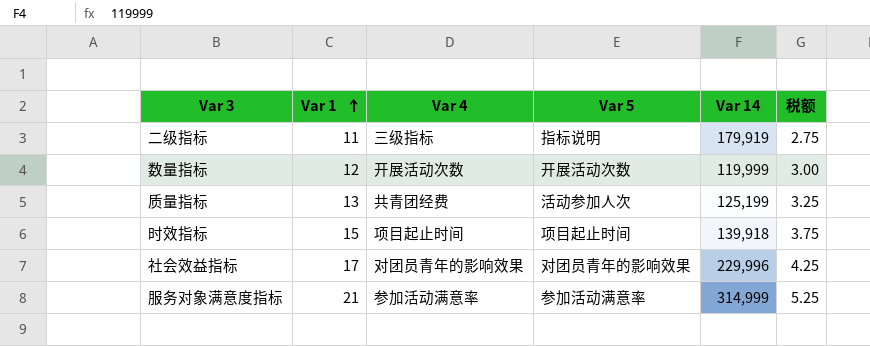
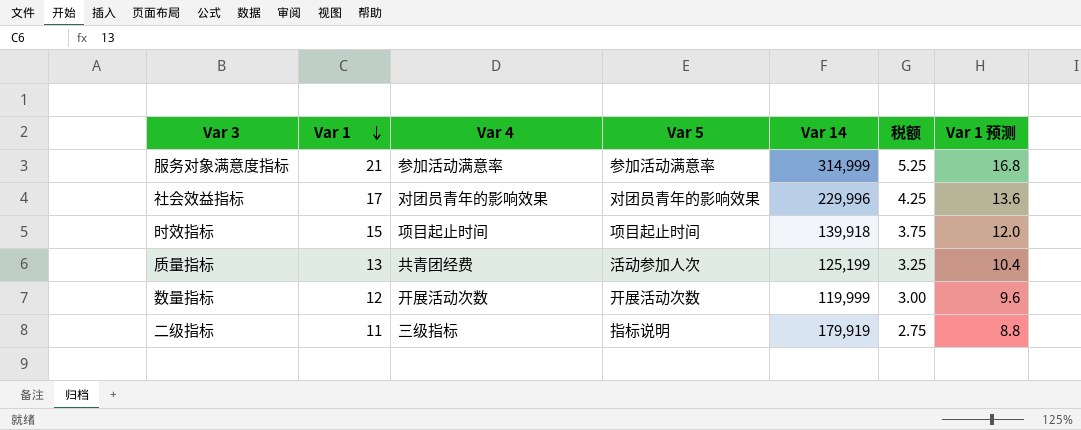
row order: Var 1 ascending -> Var 1 descending
column Var 1 预测 | formula: none -> [Var 1] * 0.8

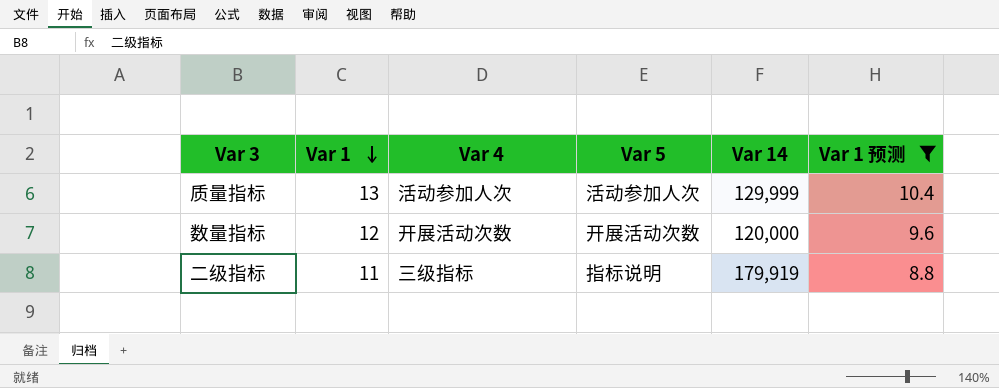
filter: none -> Var 1 预测 <= 10.4
column 税额 | formula: [Var 1] * 0.25 -> none
质量指标 | Var 4: 共青团经费 -> 活动参加人次
质量指标 | Var 14: 125,199 -> 129,999
数量指标 | Var 14: 119,999 -> 120,000

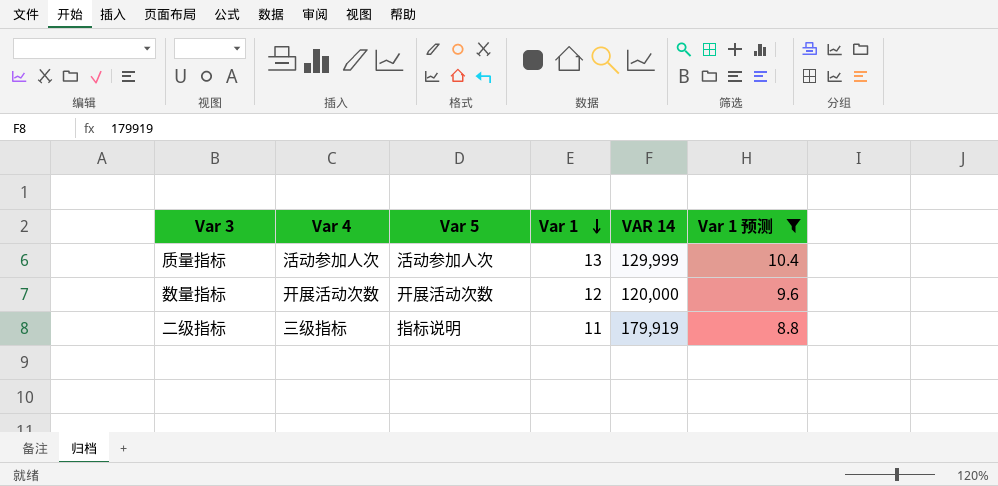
column Var 1 | position: 2 -> 4
column name: Var 14 -> VAR 14

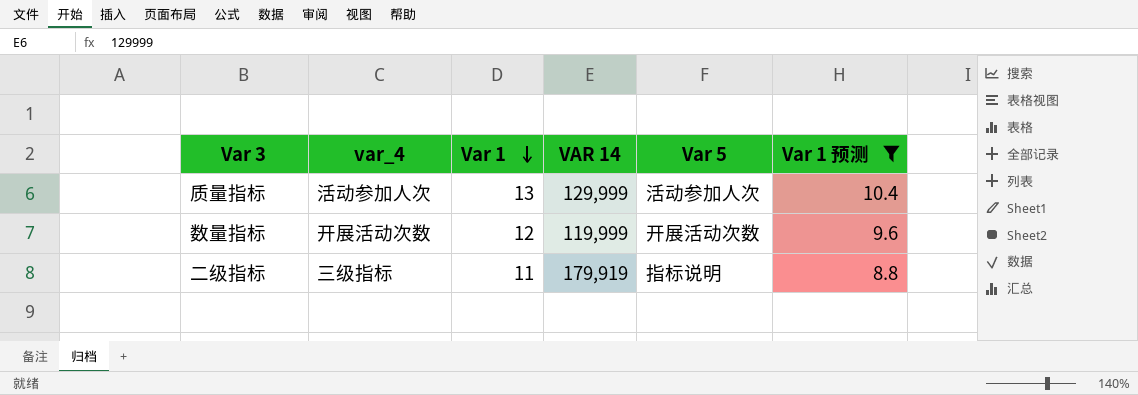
column name: Var 4 -> var_4
column Var 5 | position: 3 -> 5
数量指标 | VAR 14: 120,000 -> 119,999

